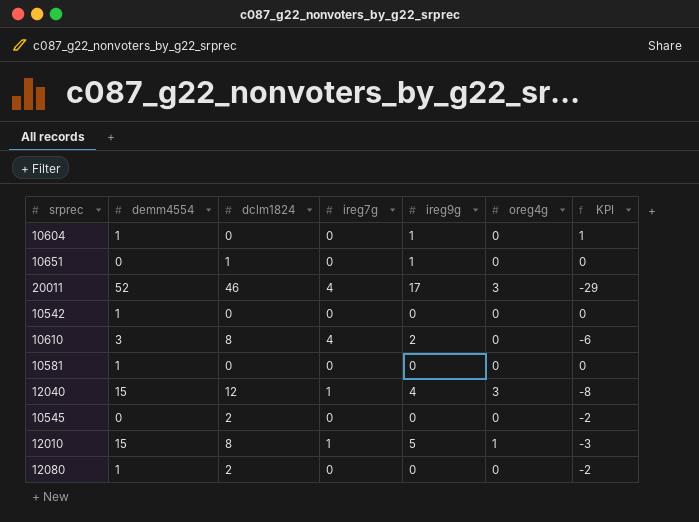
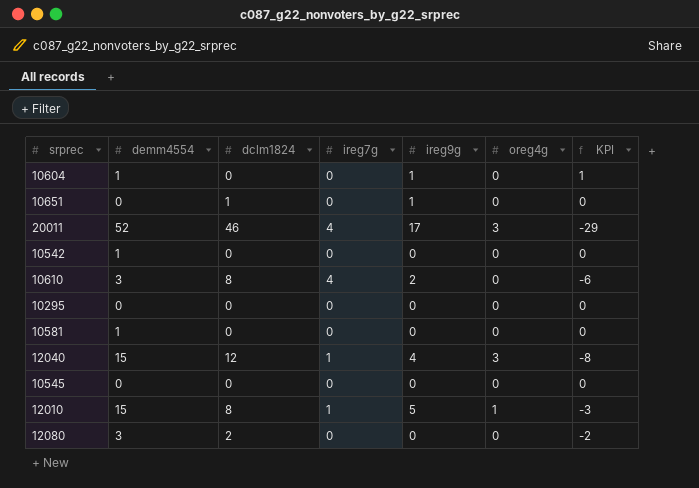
row 10295: none -> 0 | 0 | 0 | 0 | 0 | 0
10545 | dclm1824: 2 -> 0
10545 | KPI: -2 -> 0
12080 | demm4554: 1 -> 3

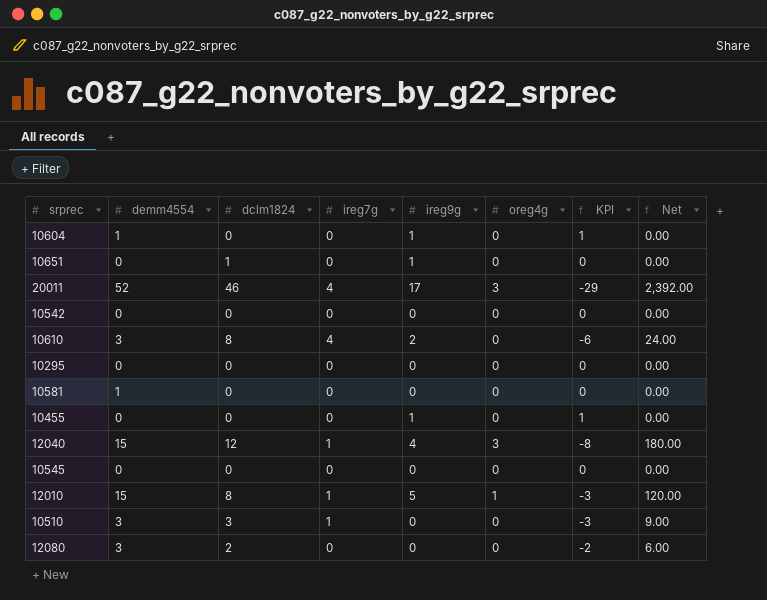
column Net | formula: none -> [demm4554] * [dclm1824]
10542 | demm4554: 1 -> 0
row 10455: none -> 0 | 0 | 0 | 1 | 0 | 1 | 0.00
row 10510: none -> 3 | 3 | 1 | 0 | 0 | -3 | 9.00

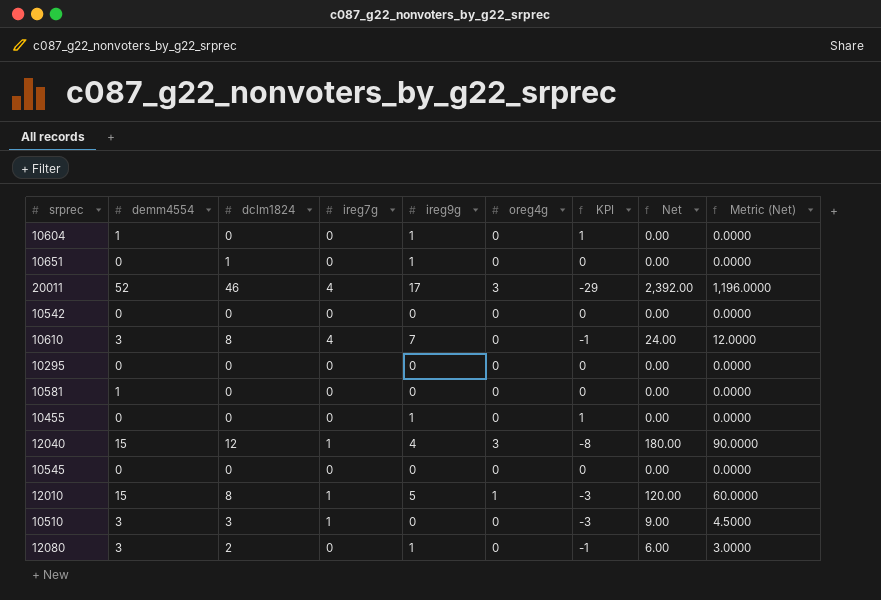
column Metric (Net) | formula: none -> [Net] * 0.5
10610 | ireg9g: 2 -> 7
10610 | KPI: -6 -> -1
12080 | ireg9g: 0 -> 1
12080 | KPI: -2 -> -1

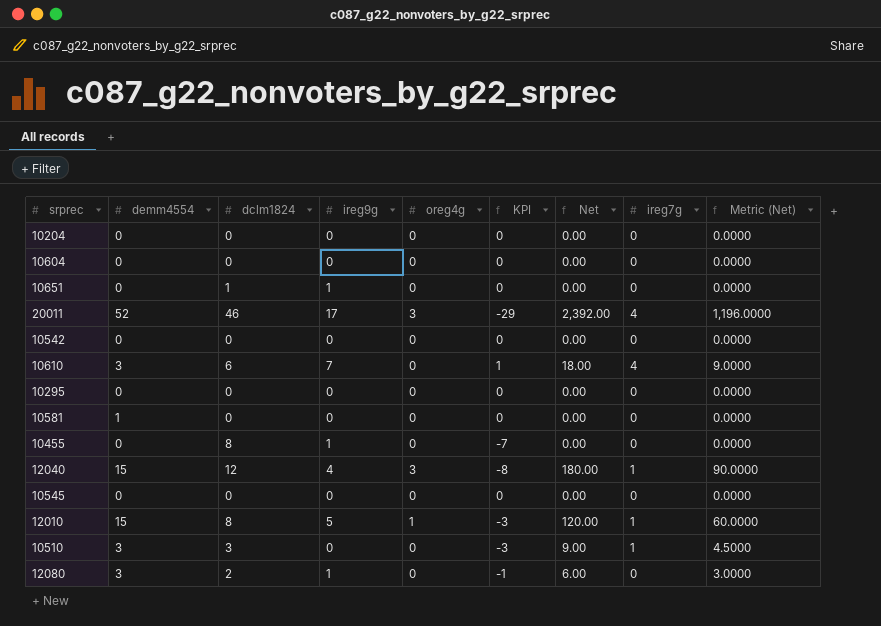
column ireg7g | position: 4 -> 8
row 10204: none -> 0 | 0 | 0 | 0 | 0 | 0.00 | 0 | 0.0000
10604 | demm4554: 1 -> 0
10604 | ireg9g: 1 -> 0
10604 | KPI: 1 -> 0
10610 | dclm1824: 8 -> 6
10610 | KPI: -1 -> 1
10610 | Net: 24.00 -> 18.00
10610 | Metric (Net): 12.0000 -> 9.0000
10455 | dclm1824: 0 -> 8
10455 | KPI: 1 -> -7

